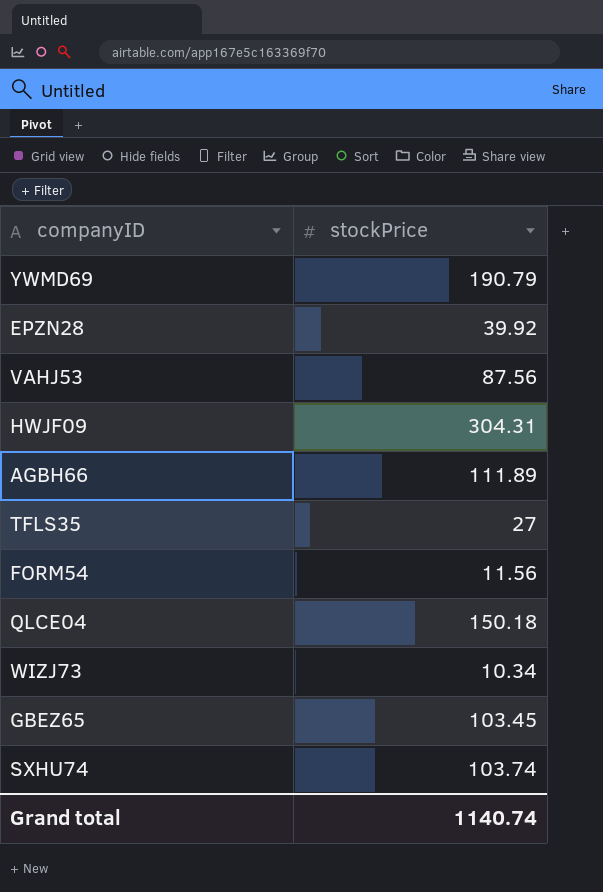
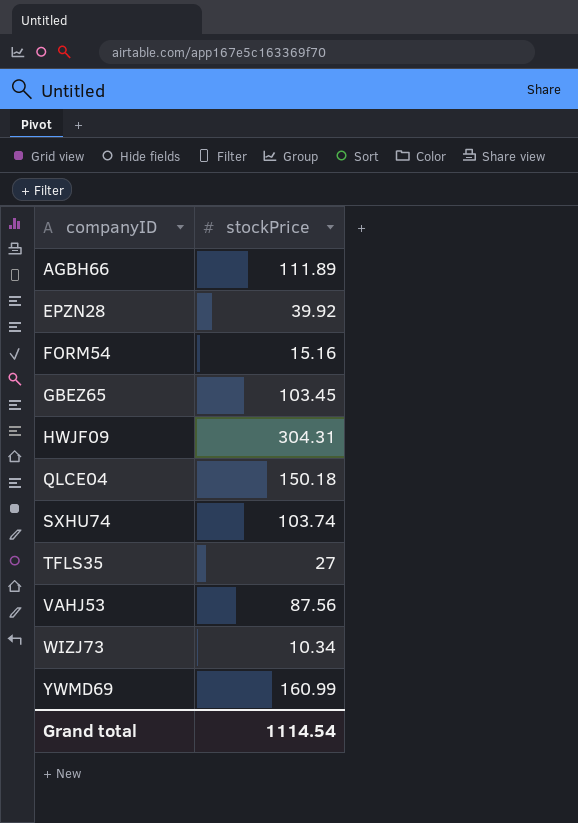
row order: none -> companyID ascending
FORM54 | stockPrice: 11.56 -> 15.16
YWMD69 | stockPrice: 190.79 -> 160.99
Grand total | stockPrice: 1140.74 -> 1114.54

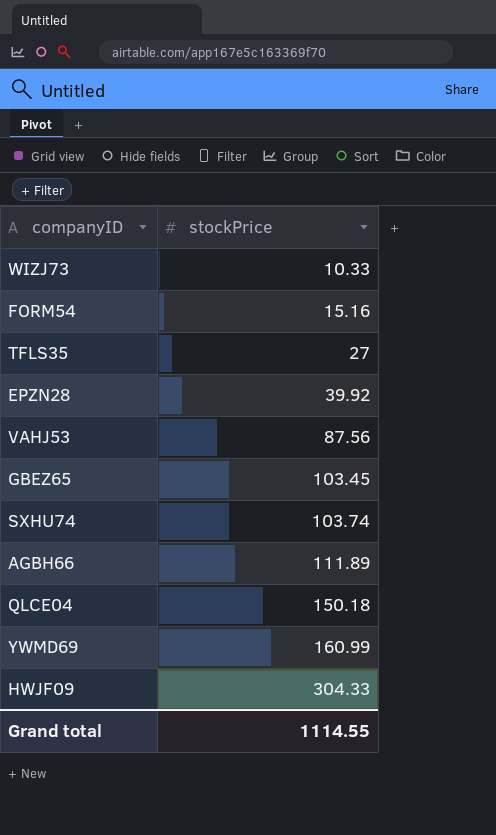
row order: companyID ascending -> stockPrice ascending
WIZJ73 | stockPrice: 10.34 -> 10.33
HWJF09 | stockPrice: 304.31 -> 304.33
Grand total | stockPrice: 1114.54 -> 1114.55

